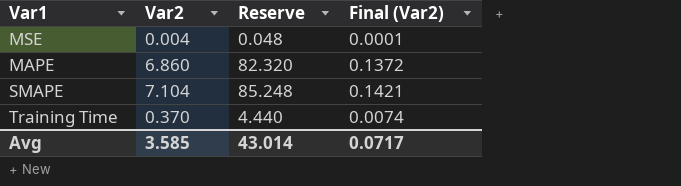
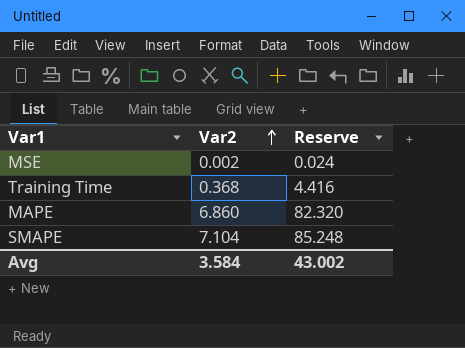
row order: none -> Var2 ascending
column Final (Var2) | formula: [Var2] * 0.02 -> none
MSE | Var2: 0.004 -> 0.002
MSE | Reserve: 0.048 -> 0.024
Training Time | Var2: 0.370 -> 0.368
Training Time | Reserve: 4.440 -> 4.416
Avg | Var2: 3.585 -> 3.584
Avg | Reserve: 43.014 -> 43.002

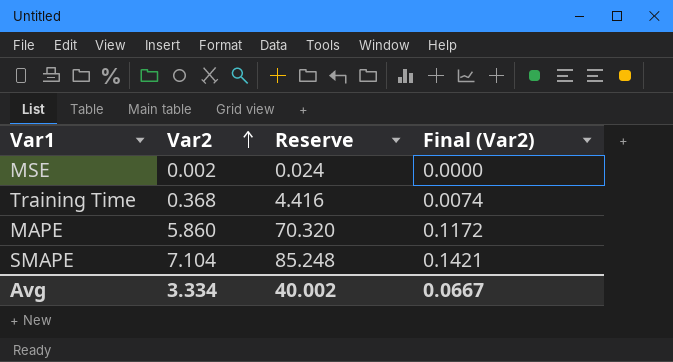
column Final (Var2) | formula: none -> [Var2] * 0.02
MAPE | Var2: 6.860 -> 5.860
MAPE | Reserve: 82.320 -> 70.320
Avg | Var2: 3.584 -> 3.334
Avg | Reserve: 43.002 -> 40.002

